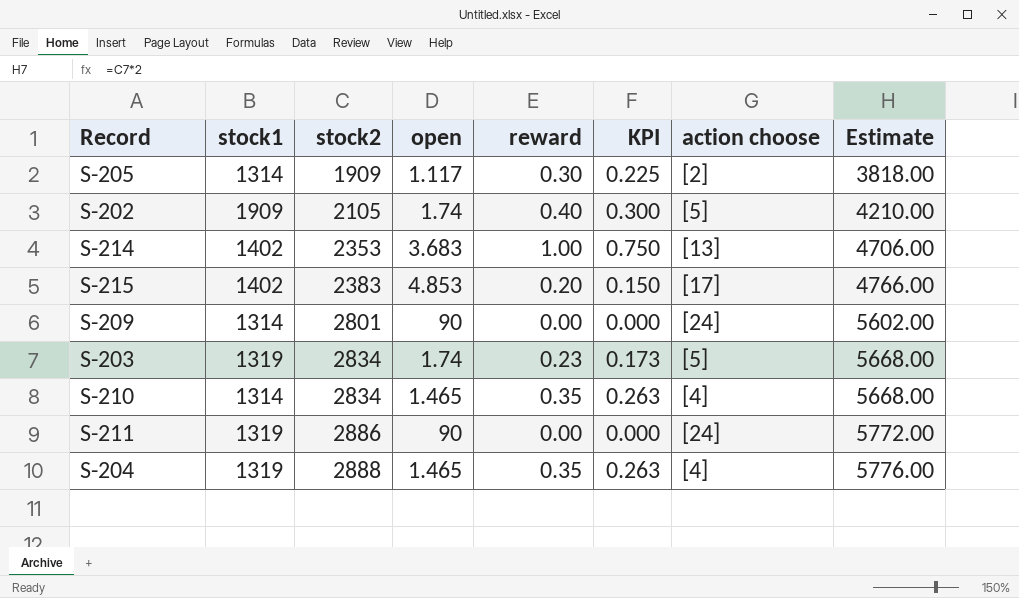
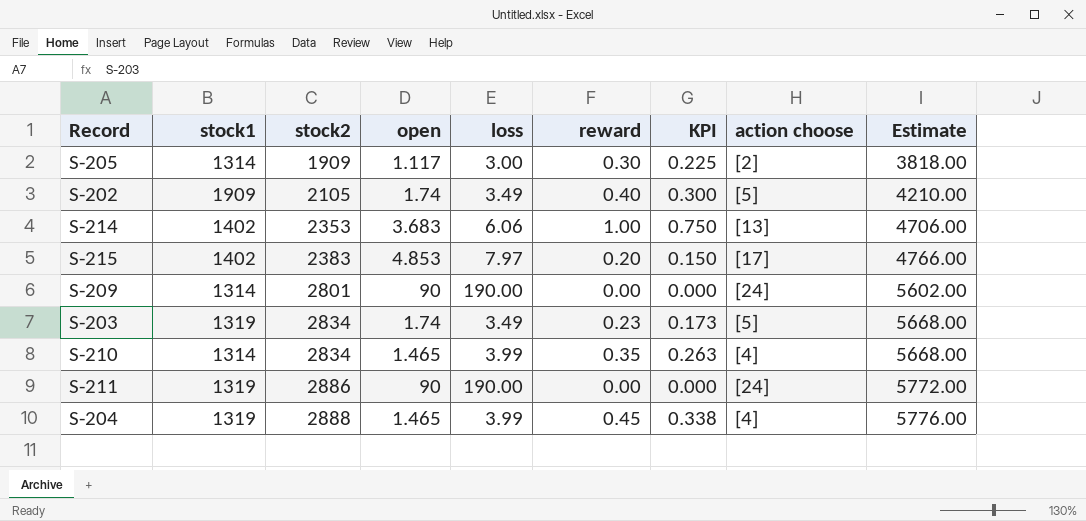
column loss | position: none -> 5
S-204 | reward: 0.35 -> 0.45
S-204 | KPI: 0.263 -> 0.338

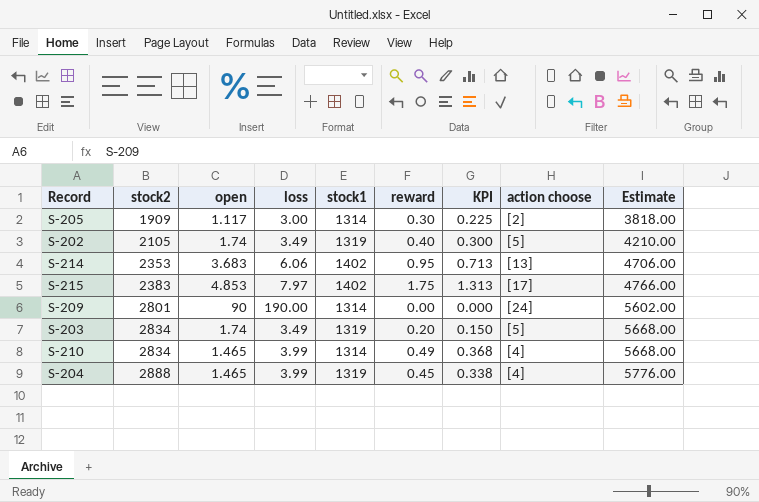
column stock1 | position: 2 -> 5
row S-211: 1319 | 2886 | 90 | 190.00 | 0.00 | 0.000 | [24] | 5772.00 -> none
S-202 | stock1: 1909 -> 1319
S-214 | reward: 1.00 -> 0.95
S-214 | KPI: 0.750 -> 0.713
S-215 | reward: 0.20 -> 1.75
S-215 | KPI: 0.150 -> 1.313
S-203 | reward: 0.23 -> 0.20
S-203 | KPI: 0.173 -> 0.150
S-210 | reward: 0.35 -> 0.49
S-210 | KPI: 0.263 -> 0.368

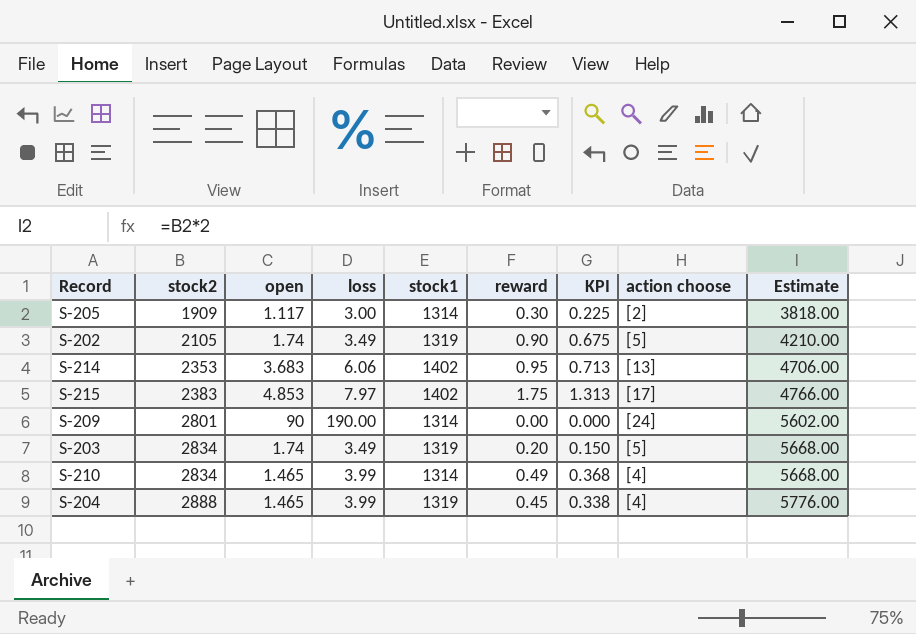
S-202 | reward: 0.40 -> 0.90
S-202 | KPI: 0.300 -> 0.675

